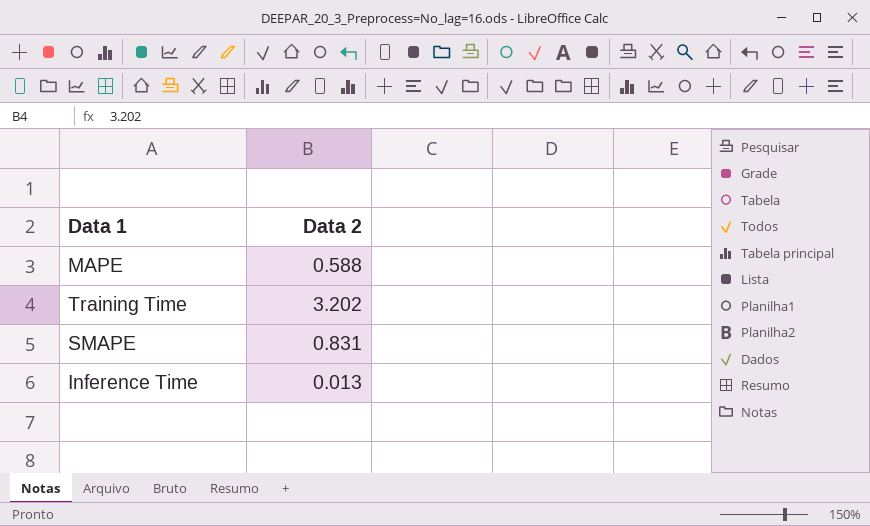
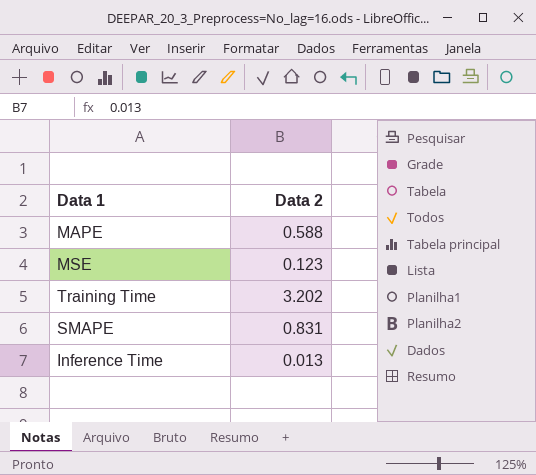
row MSE: none -> 0.123

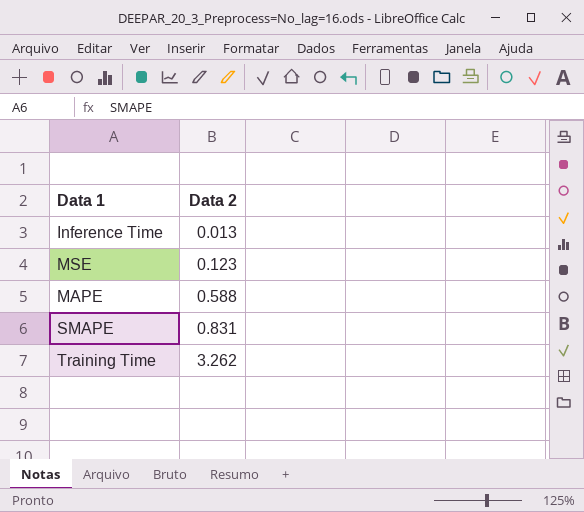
row order: none -> Data 2 ascending
Training Time | Data 2: 3.202 -> 3.262

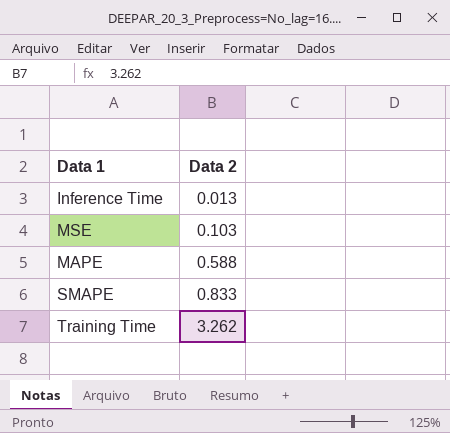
MSE | Data 2: 0.123 -> 0.103
SMAPE | Data 2: 0.831 -> 0.833

